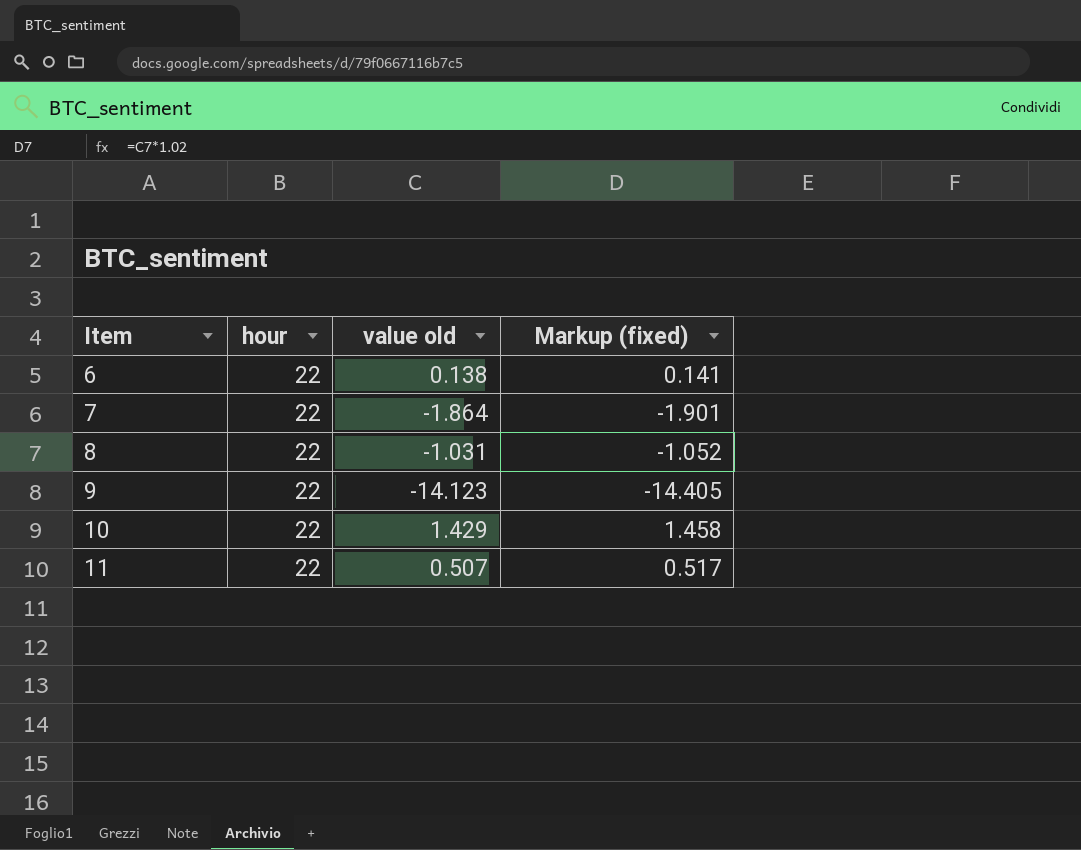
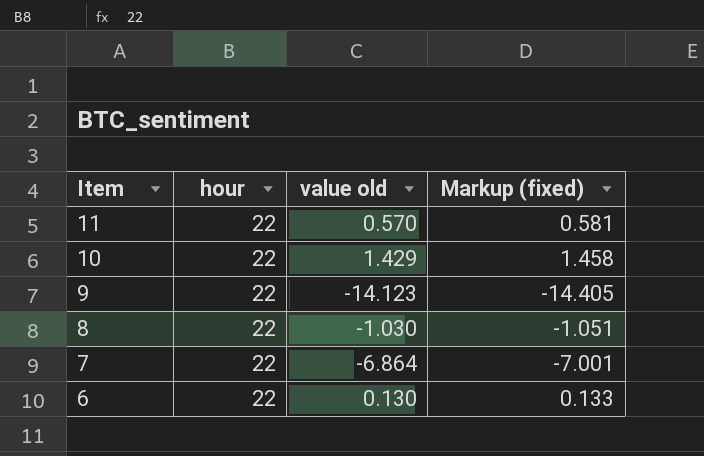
row order: Item ascending -> Item descending
11 | value old: 0.507 -> 0.570
11 | Markup (fixed): 0.517 -> 0.581
8 | value old: -1.031 -> -1.030
8 | Markup (fixed): -1.052 -> -1.051
7 | value old: -1.864 -> -6.864
7 | Markup (fixed): -1.901 -> -7.001
6 | value old: 0.138 -> 0.130
6 | Markup (fixed): 0.141 -> 0.133

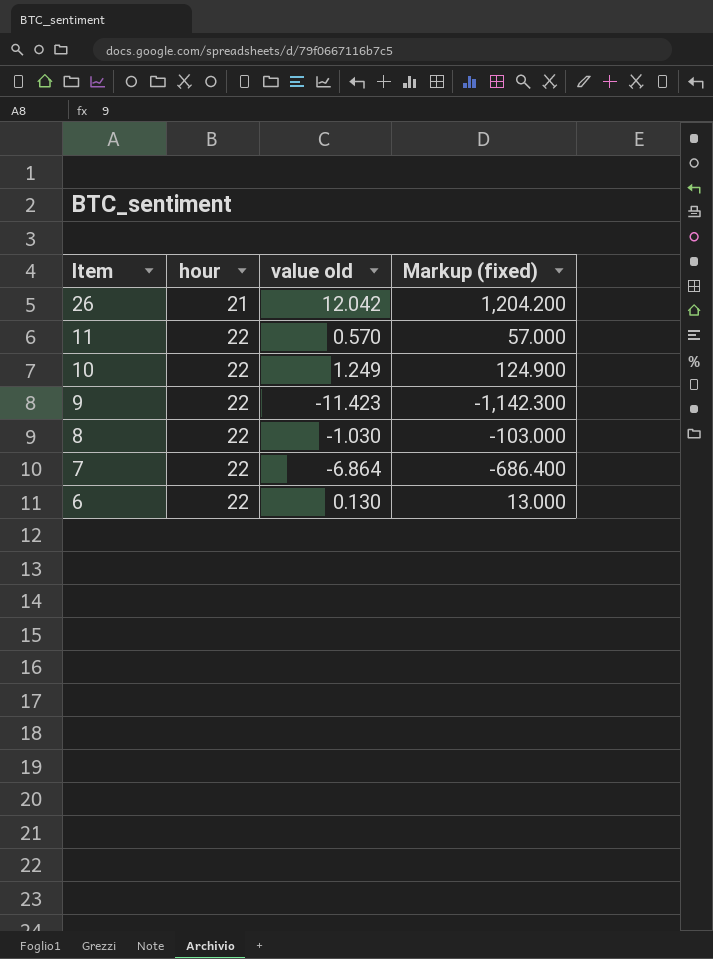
column Markup (fixed) | formula: [value old] * 1.02 -> [value old] * 100
row 26: none -> 21 | 12.042 | 1,204.200
10 | value old: 1.429 -> 1.249
9 | value old: -14.123 -> -11.423

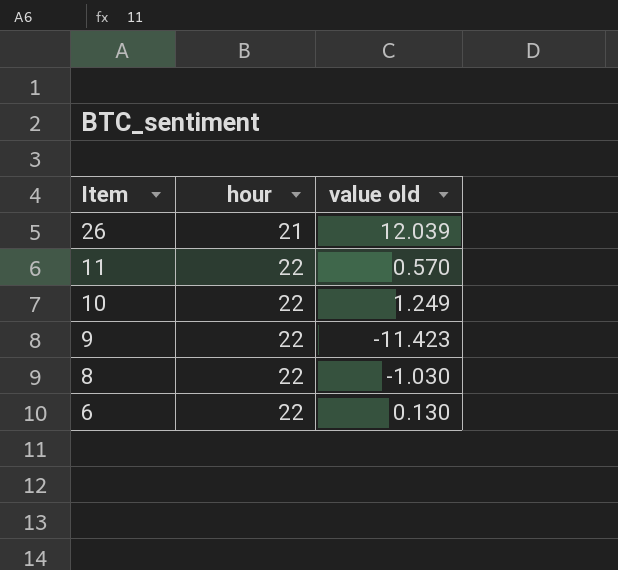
column Markup (fixed) | formula: [value old] * 100 -> none
row 7: 22 | -6.864 | -686.400 -> none
26 | value old: 12.042 -> 12.039

